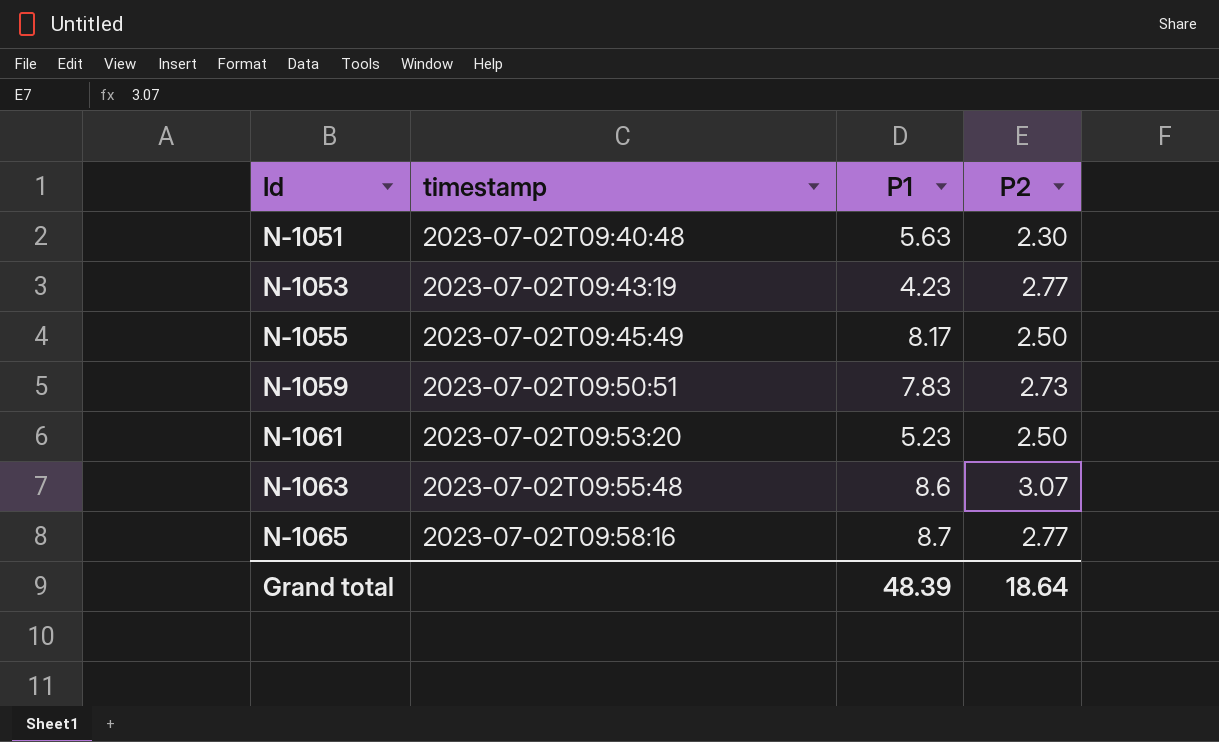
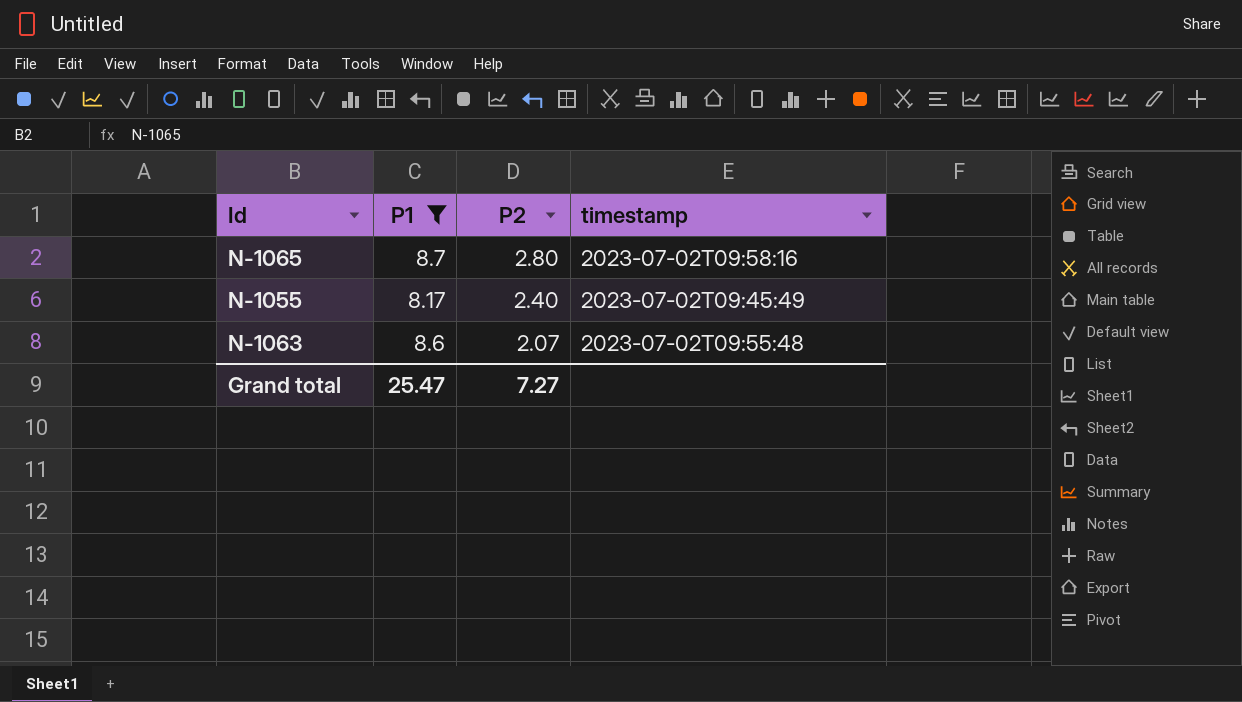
filter: none -> P1 >= 8.17
row order: Id ascending -> P2 descending
column timestamp | position: 2 -> 4
N-1065 | P2: 2.77 -> 2.80
N-1055 | P2: 2.50 -> 2.40
N-1063 | P2: 3.07 -> 2.07
Grand total | P1: 48.39 -> 25.47
Grand total | P2: 18.64 -> 7.27

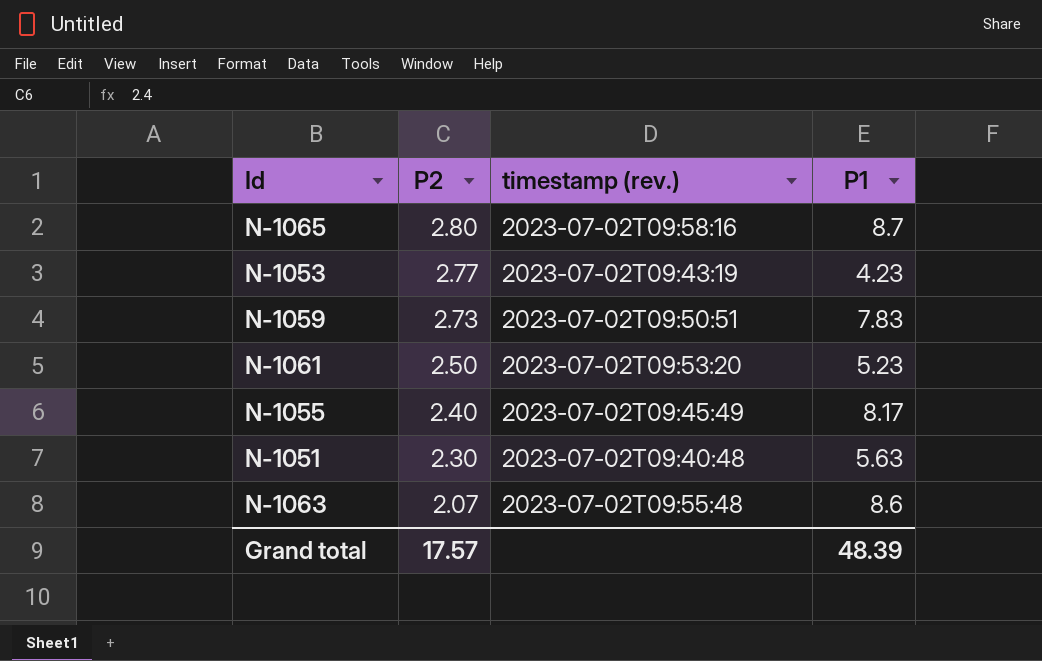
filter: P1 >= 8.17 -> none
column name: timestamp -> timestamp (rev.)
column P1 | position: 2 -> 4
Grand total | P2: 7.27 -> 17.57
Grand total | P1: 25.47 -> 48.39

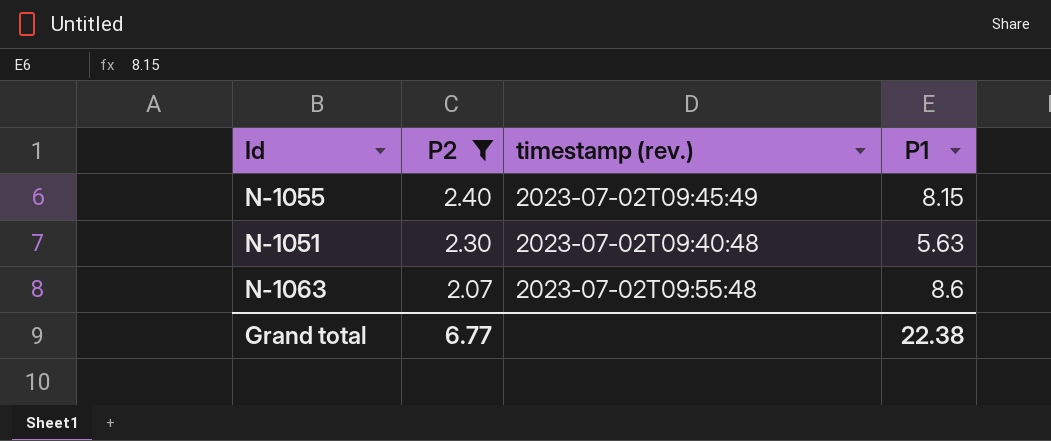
filter: none -> P2 <= 2.40
N-1055 | P1: 8.17 -> 8.15
Grand total | P2: 17.57 -> 6.77
Grand total | P1: 48.39 -> 22.38

